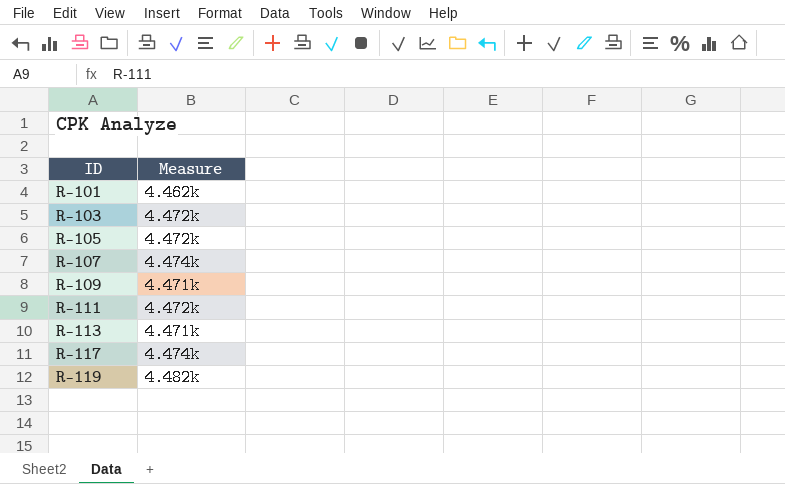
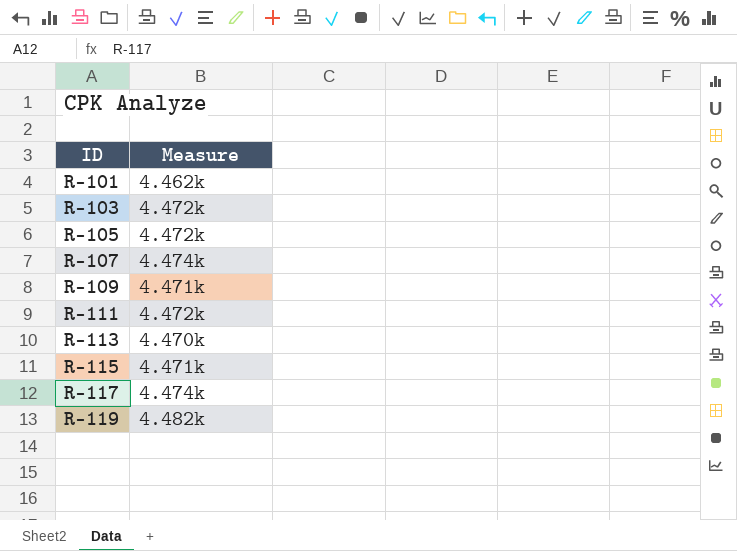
R-113 | Measure: 4.471k -> 4.470k
row R-115: none -> 4.471k

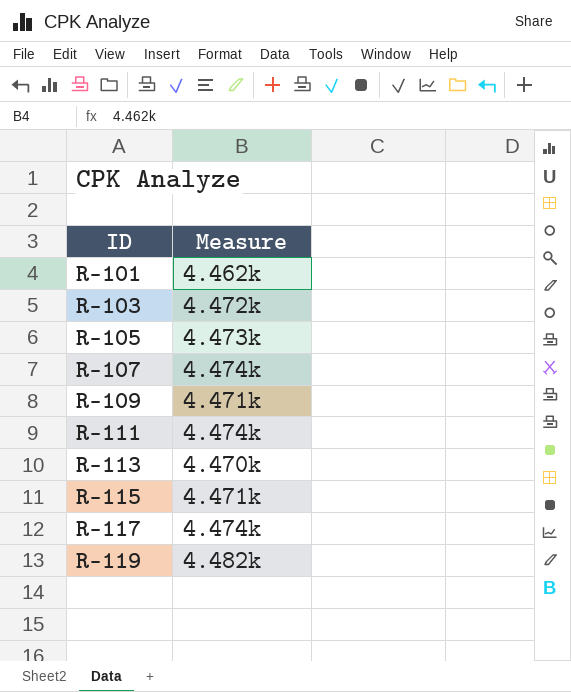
R-105 | Measure: 4.472k -> 4.473k
R-111 | Measure: 4.472k -> 4.474k

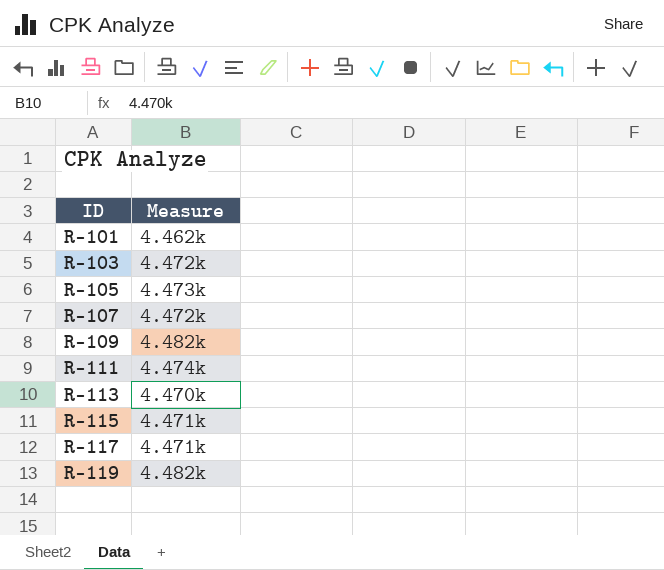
R-107 | Measure: 4.474k -> 4.472k
R-109 | Measure: 4.471k -> 4.482k
R-117 | Measure: 4.474k -> 4.471k

